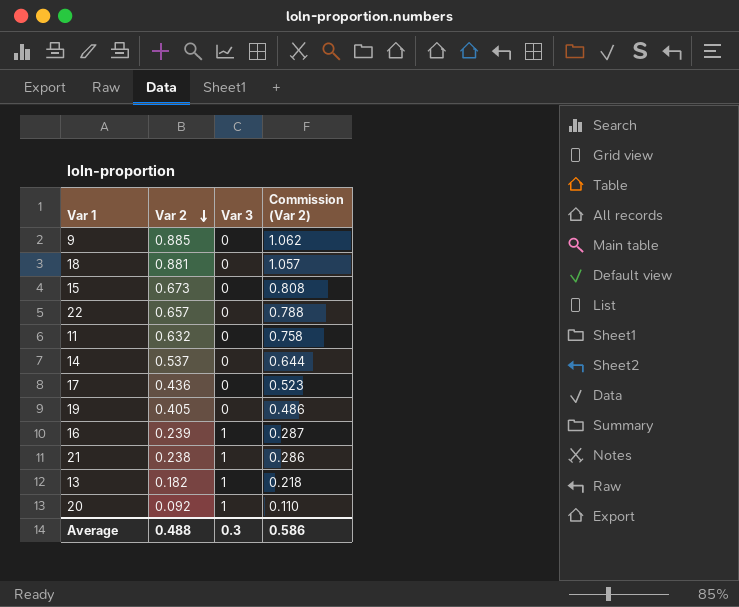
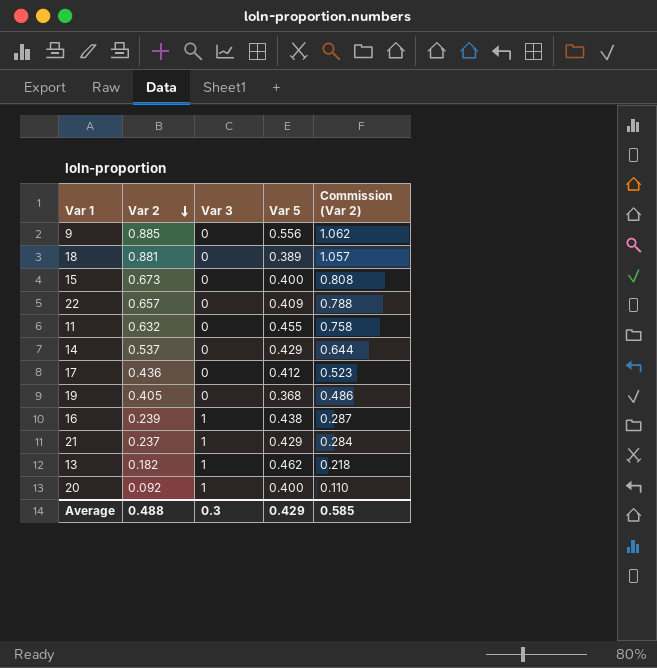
column Var 5 | position: none -> 4
21 | Var 2: 0.238 -> 0.237
21 | Commission (Var 2): 0.286 -> 0.284
Average | Commission (Var 2): 0.586 -> 0.585

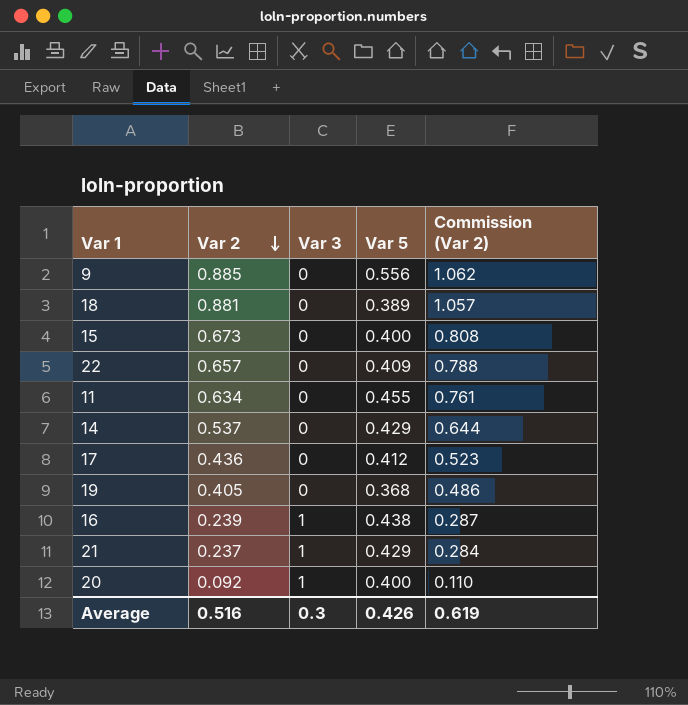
row 13: 0.182 | 1 | 0.462 | 0.218 -> none
11 | Var 2: 0.632 -> 0.634
11 | Commission (Var 2): 0.758 -> 0.761
Average | Var 2: 0.488 -> 0.516
Average | Var 5: 0.429 -> 0.426
Average | Commission (Var 2): 0.585 -> 0.619

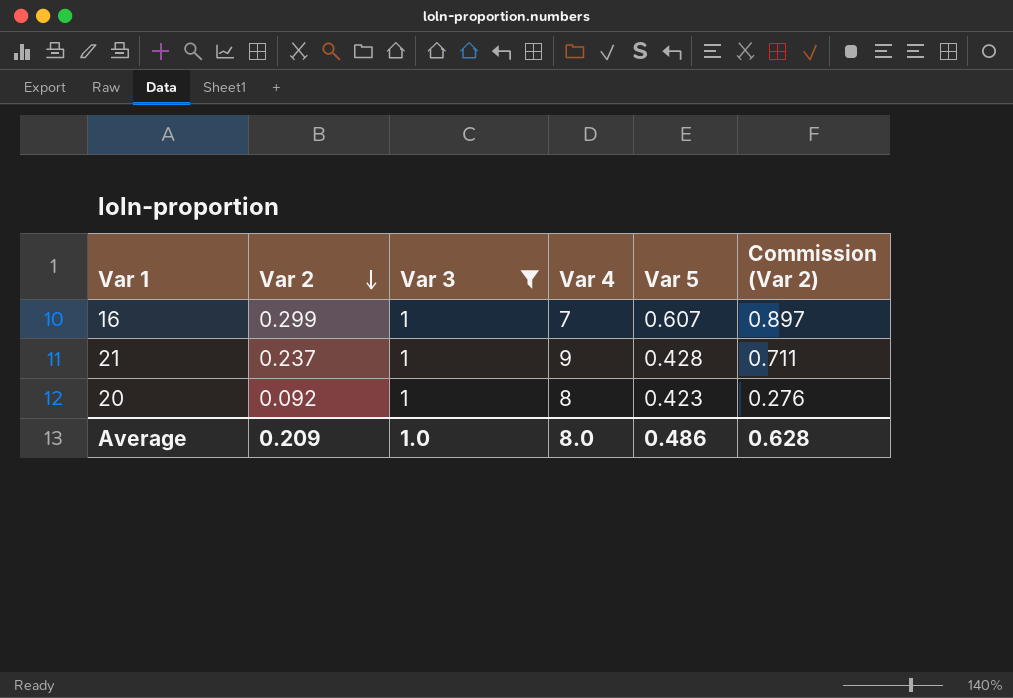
filter: none -> Var 3 = 1
column Var 4 | position: none -> 4
column Commission (Var 2) | formula: [Var 2] * 1.2 -> [Var 2] * 3
16 | Var 2: 0.239 -> 0.299
16 | Var 5: 0.438 -> 0.607
21 | Var 5: 0.429 -> 0.428
20 | Var 5: 0.400 -> 0.423
Average | Var 2: 0.516 -> 0.209
Average | Var 3: 0.3 -> 1.0
Average | Var 5: 0.426 -> 0.486
Average | Commission (Var 2): 0.619 -> 0.628

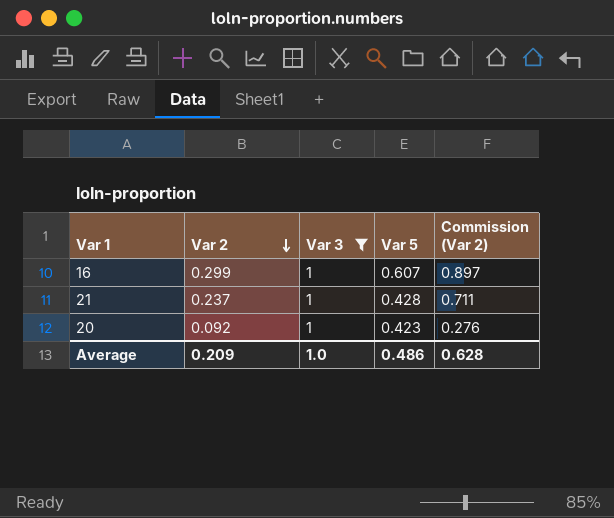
column Var 4 | position: 4 -> none

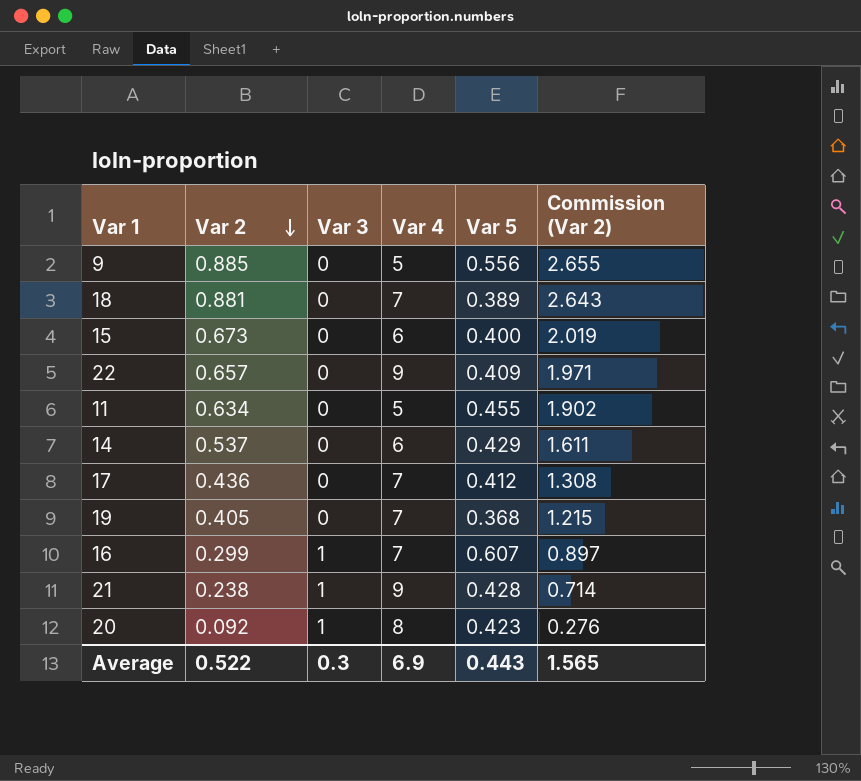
filter: Var 3 = 1 -> none
column Var 4 | position: none -> 4
21 | Var 2: 0.237 -> 0.238
21 | Commission (Var 2): 0.711 -> 0.714
Average | Var 2: 0.209 -> 0.522
Average | Var 3: 1.0 -> 0.3
Average | Var 5: 0.486 -> 0.443
Average | Commission (Var 2): 0.628 -> 1.565

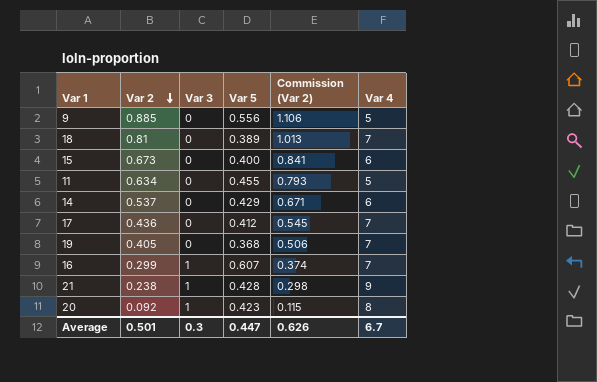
column Commission (Var 2) | formula: [Var 2] * 3 -> [Var 2] * 1.25
column Var 4 | position: 4 -> 6
row 22: 0.657 | 0 | 9 | 0.409 | 1.971 -> none
18 | Var 2: 0.881 -> 0.81
Average | Var 2: 0.522 -> 0.501
Average | Var 5: 0.443 -> 0.447
Average | Commission (Var 2): 1.565 -> 0.626
Average | Var 4: 6.9 -> 6.7

